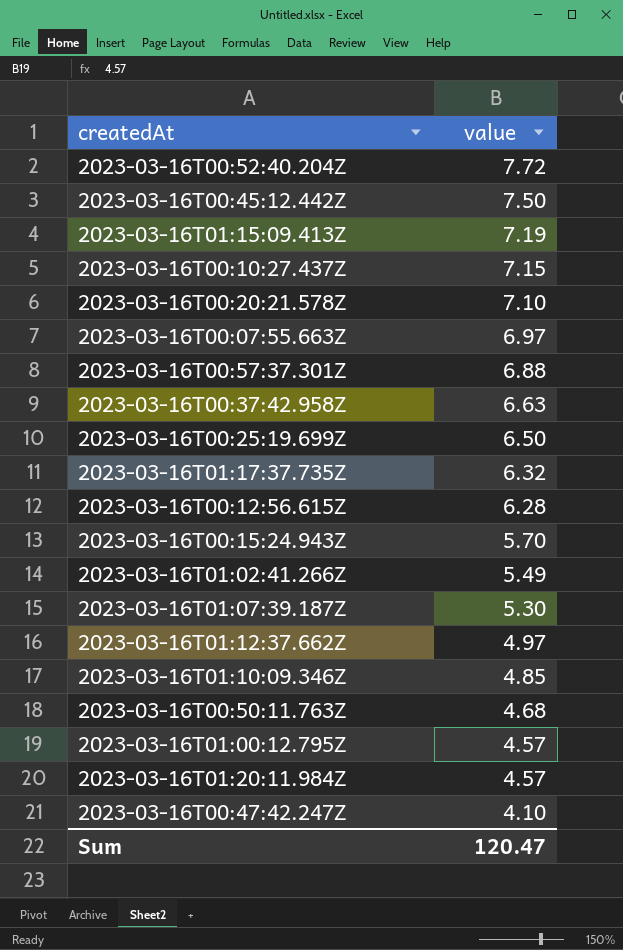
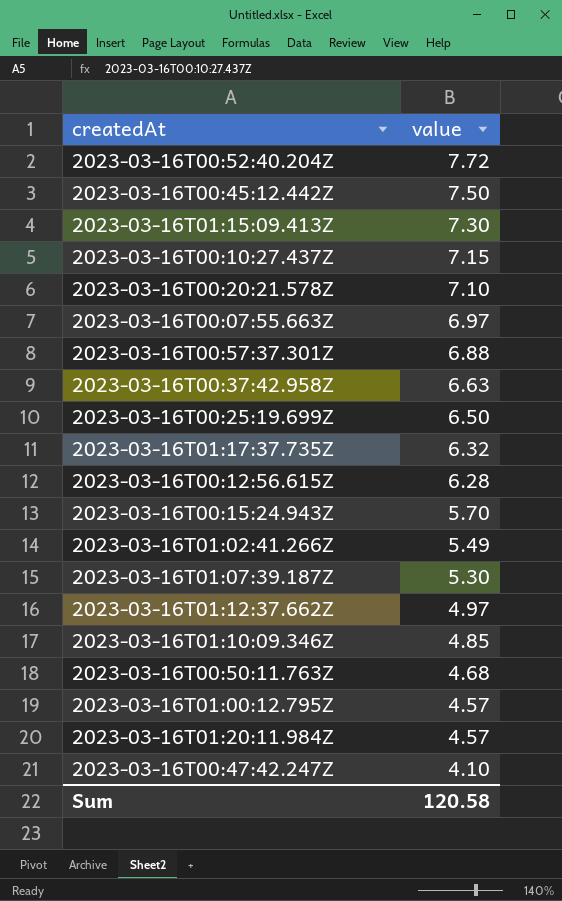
2023-03-16T01:15:09.413Z | value: 7.19 -> 7.30
Sum | value: 120.47 -> 120.58

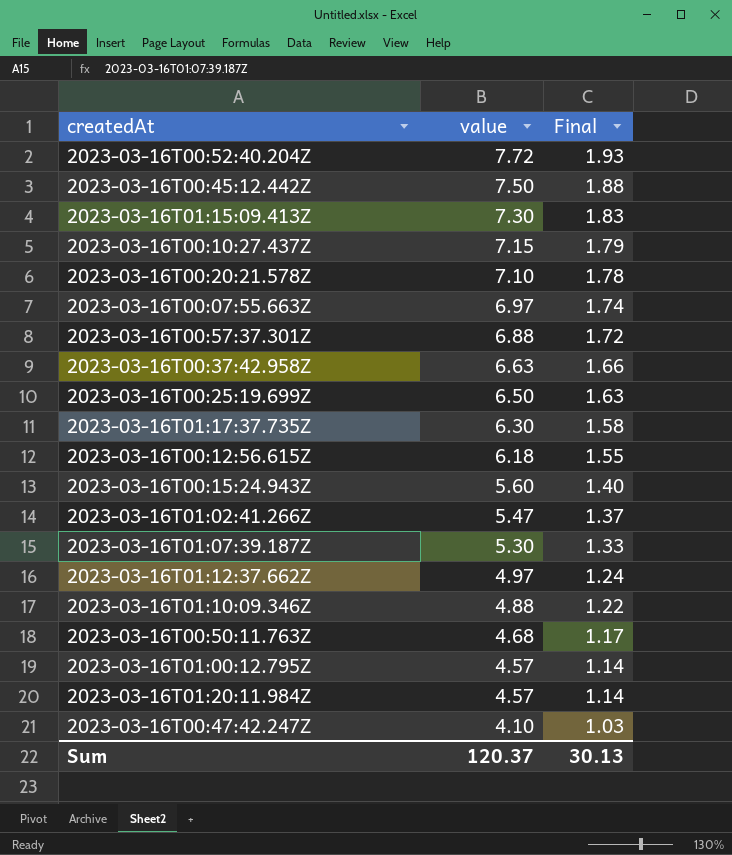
column Final | formula: none -> [value] * 0.25
2023-03-16T01:17:37.735Z | value: 6.32 -> 6.30
2023-03-16T00:12:56.615Z | value: 6.28 -> 6.18
2023-03-16T00:15:24.943Z | value: 5.70 -> 5.60
2023-03-16T01:02:41.266Z | value: 5.49 -> 5.47
2023-03-16T01:10:09.346Z | value: 4.85 -> 4.88
Sum | value: 120.58 -> 120.37

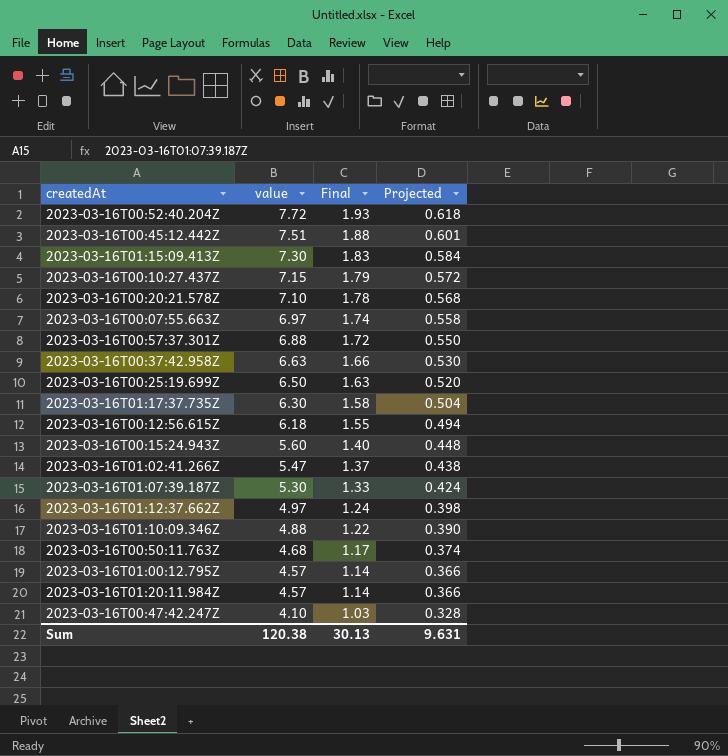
column Projected | formula: none -> [value] * 0.08
2023-03-16T00:45:12.442Z | value: 7.50 -> 7.51
Sum | value: 120.37 -> 120.38

